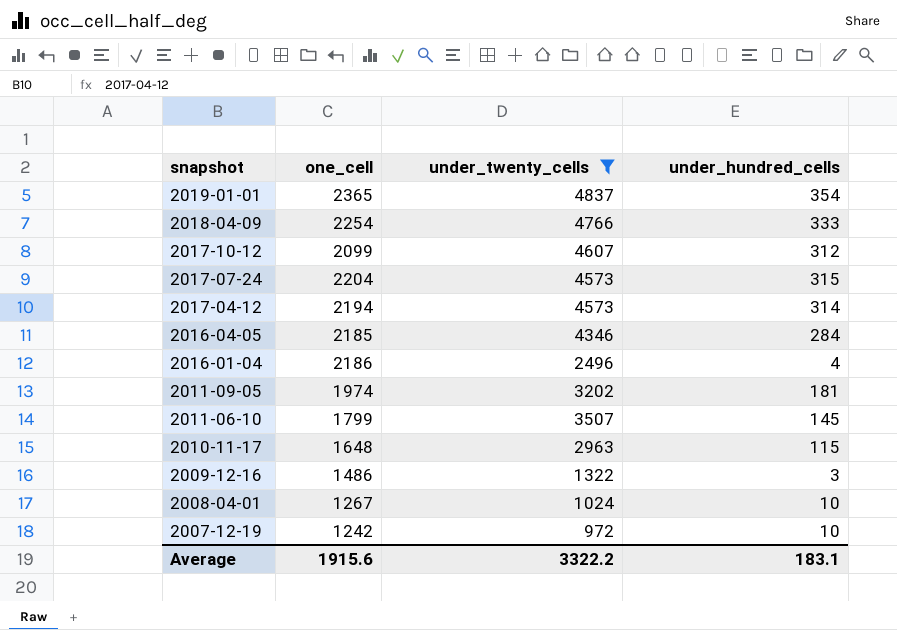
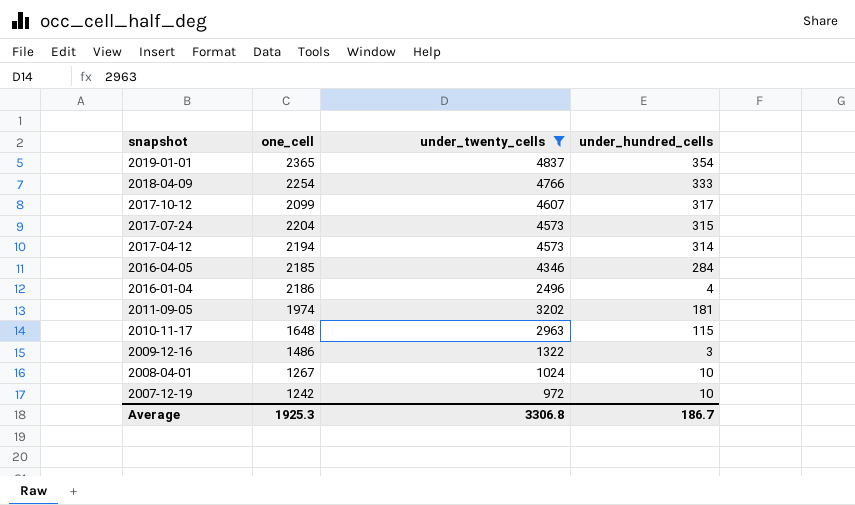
row 2011-06-10: 1799 | 3507 | 145 -> none
2017-10-12 | under_hundred_cells: 312 -> 317
Average | one_cell: 1915.6 -> 1925.3
Average | under_twenty_cells: 3322.2 -> 3306.8
Average | under_hundred_cells: 183.1 -> 186.7

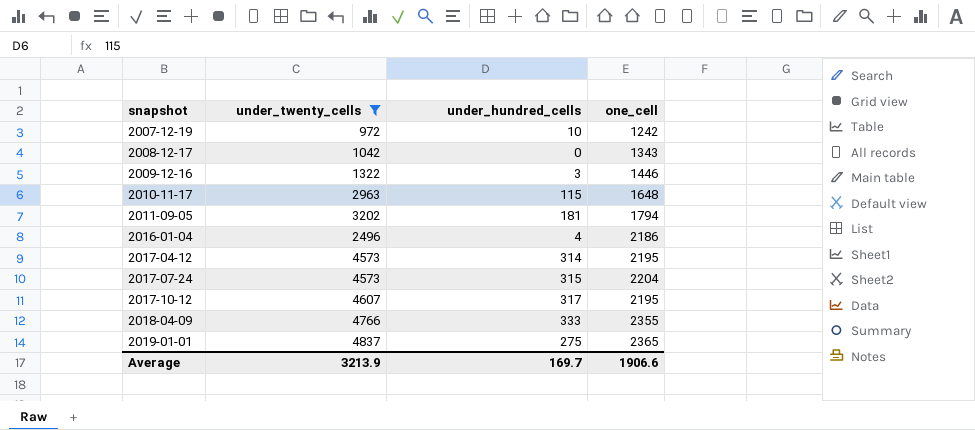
row order: snapshot descending -> snapshot ascending
column one_cell | position: 2 -> 4
row 2016-04-05: 2185 | 4346 | 284 -> none
row 2008-04-01: 1267 | 1024 | 10 -> none
row 2008-12-17: none -> 1042 | 0 | 1343
2009-12-16 | one_cell: 1486 -> 1446
2011-09-05 | one_cell: 1974 -> 1794
2017-04-12 | one_cell: 2194 -> 2195
2017-10-12 | one_cell: 2099 -> 2195
2018-04-09 | one_cell: 2254 -> 2355
2019-01-01 | under_hundred_cells: 354 -> 275
Average | under_twenty_cells: 3306.8 -> 3213.9
Average | under_hundred_cells: 186.7 -> 169.7
Average | one_cell: 1925.3 -> 1906.6

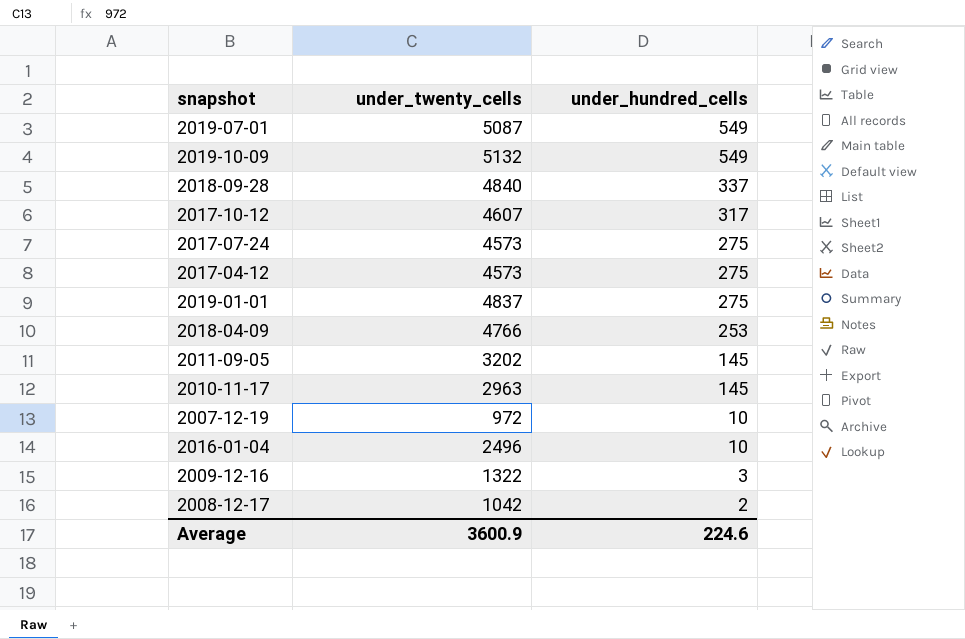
filter: under_twenty_cells <= 4837 -> none
row order: snapshot ascending -> under_hundred_cells descending
column one_cell | position: 4 -> none
2017-07-24 | under_hundred_cells: 315 -> 275
2017-04-12 | under_hundred_cells: 314 -> 275
2018-04-09 | under_hundred_cells: 333 -> 253
2011-09-05 | under_hundred_cells: 181 -> 145
2010-11-17 | under_hundred_cells: 115 -> 145
2016-01-04 | under_hundred_cells: 4 -> 10
2008-12-17 | under_hundred_cells: 0 -> 2
Average | under_twenty_cells: 3213.9 -> 3600.9
Average | under_hundred_cells: 169.7 -> 224.6

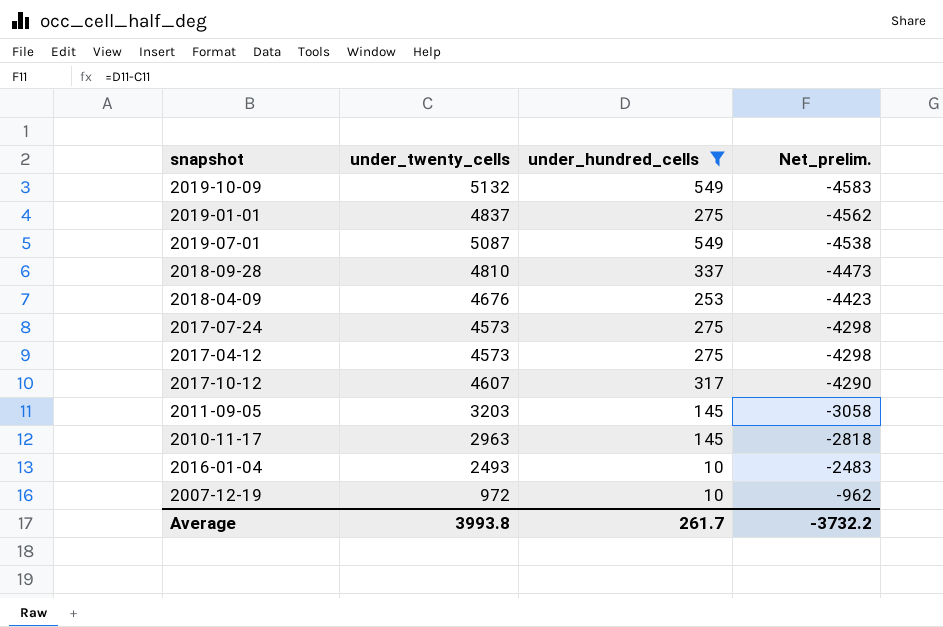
filter: none -> under_hundred_cells >= 10
row order: under_hundred_cells descending -> Net_prelim. ascending
column Net_prelim. | formula: none -> [under_hundred_cells] - [under_twenty_cells]
2018-09-28 | under_twenty_cells: 4840 -> 4810
2018-04-09 | under_twenty_cells: 4766 -> 4676
2011-09-05 | under_twenty_cells: 3202 -> 3203
2016-01-04 | under_twenty_cells: 2496 -> 2493
Average | under_twenty_cells: 3600.9 -> 3993.8
Average | under_hundred_cells: 224.6 -> 261.7

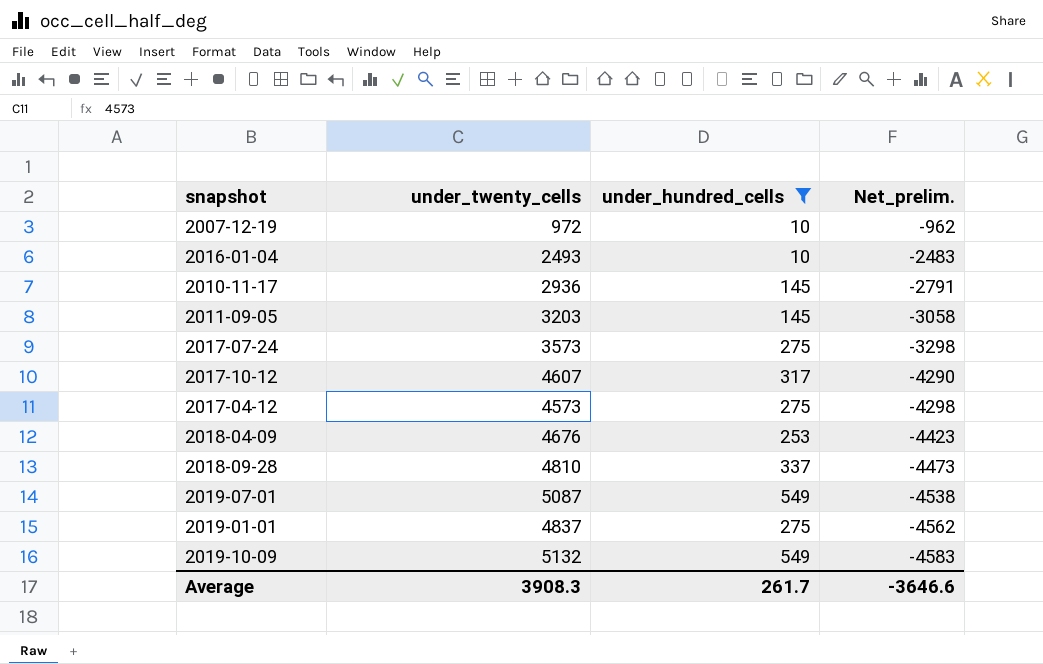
row order: Net_prelim. ascending -> Net_prelim. descending
2010-11-17 | under_twenty_cells: 2963 -> 2936
2010-11-17 | Net_prelim.: -2818 -> -2791
2017-07-24 | under_twenty_cells: 4573 -> 3573
2017-07-24 | Net_prelim.: -4298 -> -3298
Average | under_twenty_cells: 3993.8 -> 3908.3
Average | Net_prelim.: -3732.2 -> -3646.6

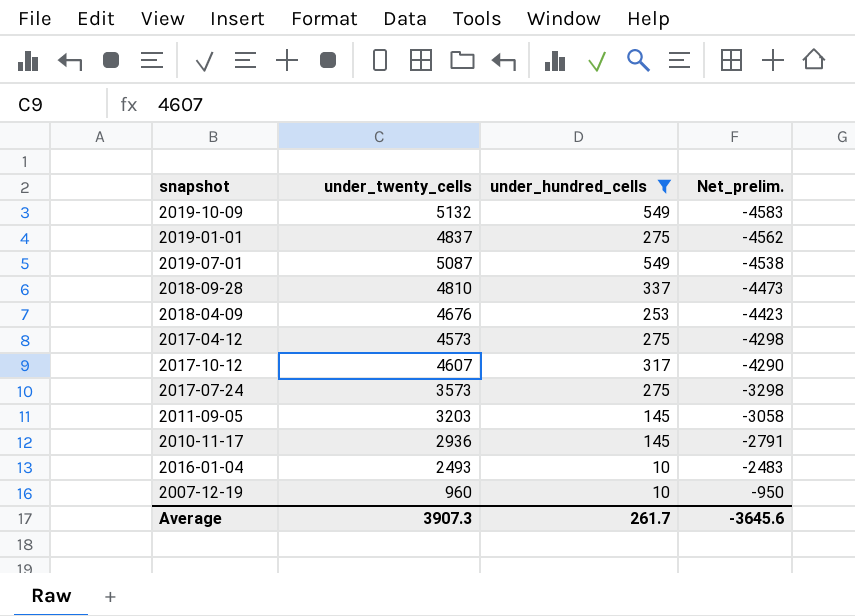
row order: Net_prelim. descending -> Net_prelim. ascending
2007-12-19 | under_twenty_cells: 972 -> 960
2007-12-19 | Net_prelim.: -962 -> -950
Average | under_twenty_cells: 3908.3 -> 3907.3
Average | Net_prelim.: -3646.6 -> -3645.6

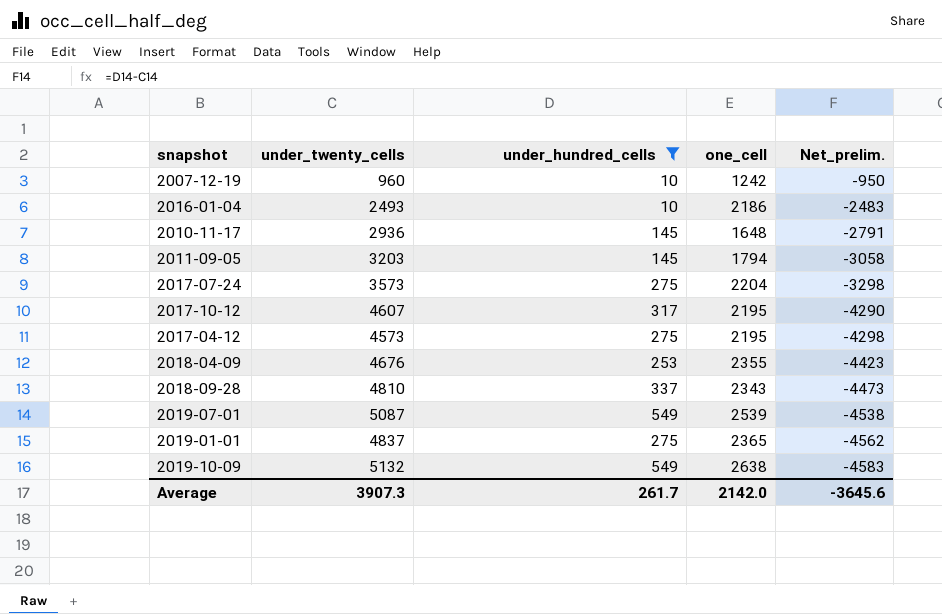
row order: Net_prelim. ascending -> Net_prelim. descending
column one_cell | position: none -> 4

